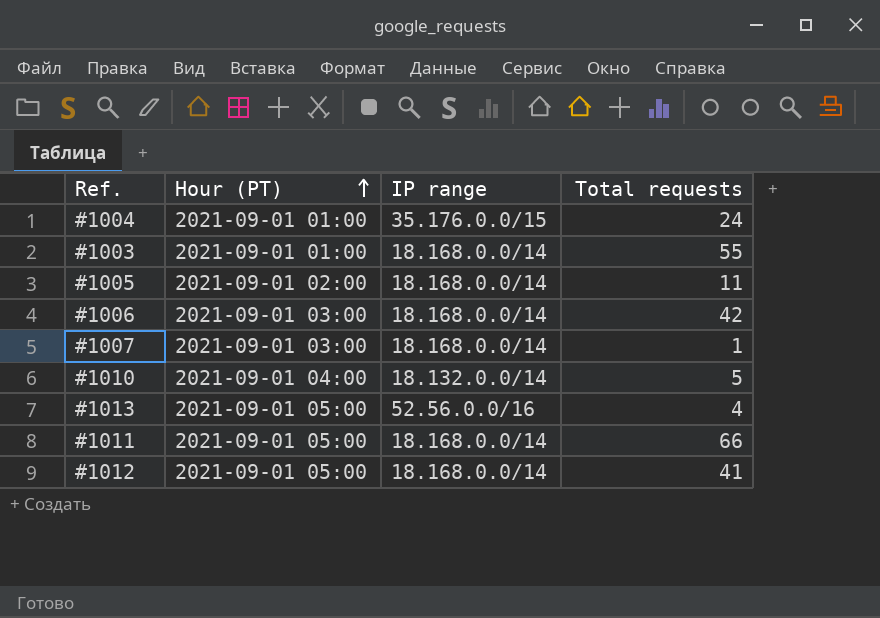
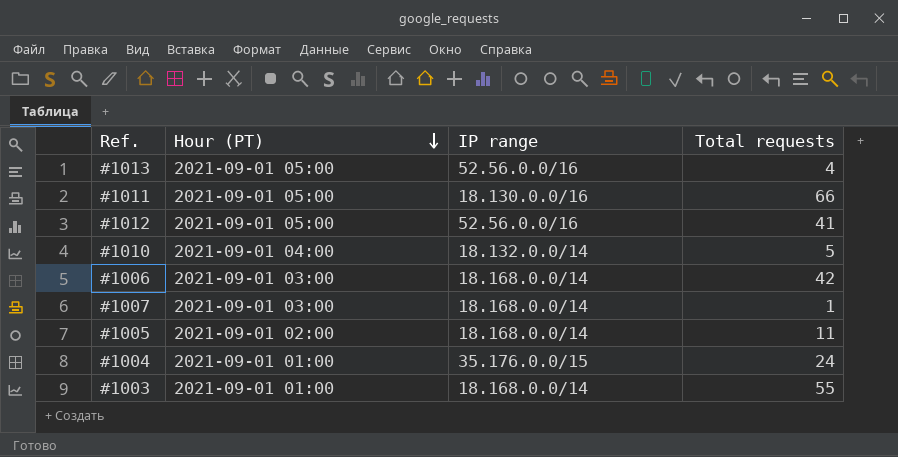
row order: Hour (PT) ascending -> Hour (PT) descending
#1011 | IP range: 18.168.0.0/14 -> 18.130.0.0/16
#1012 | IP range: 18.168.0.0/14 -> 52.56.0.0/16

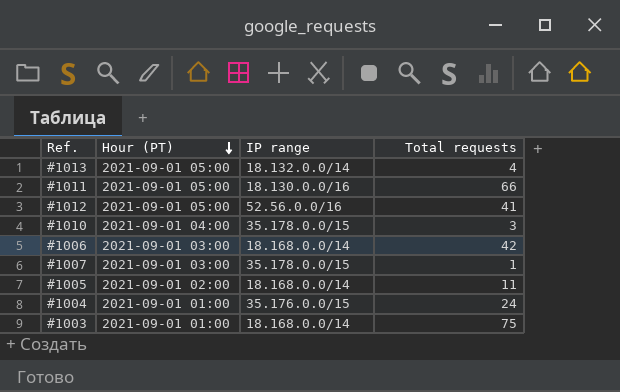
#1013 | IP range: 52.56.0.0/16 -> 18.132.0.0/14
#1010 | IP range: 18.132.0.0/14 -> 35.178.0.0/15
#1010 | Total requests: 5 -> 3
#1007 | IP range: 18.168.0.0/14 -> 35.178.0.0/15
#1003 | Total requests: 55 -> 75

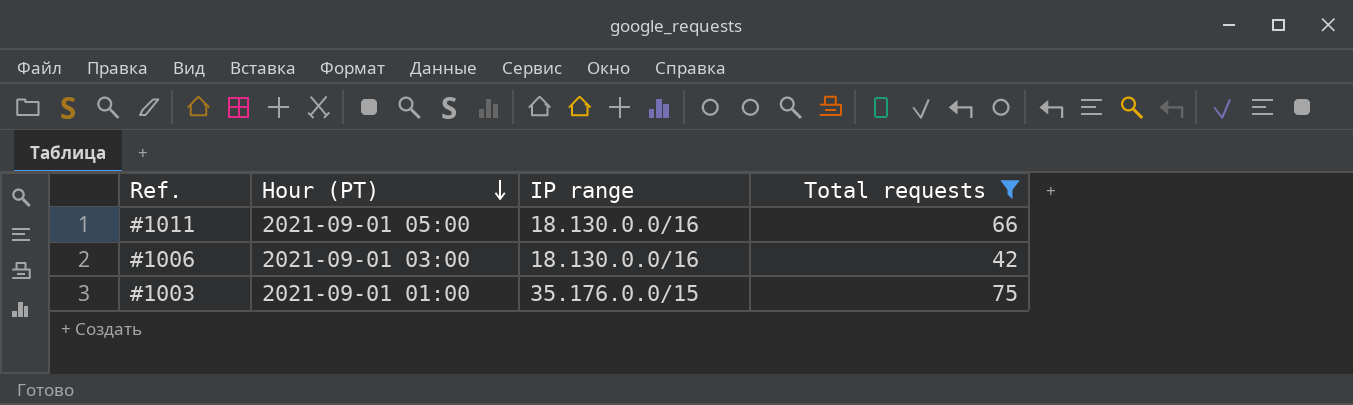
filter: none -> Total requests >= 42
#1006 | IP range: 18.168.0.0/14 -> 18.130.0.0/16
#1003 | IP range: 18.168.0.0/14 -> 35.176.0.0/15

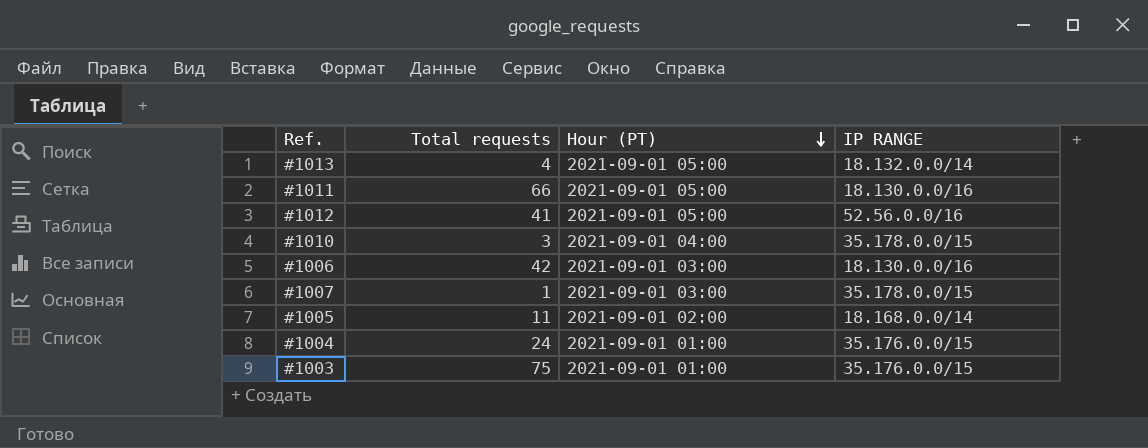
filter: Total requests >= 42 -> none
column Total requests | position: 4 -> 2
column name: IP range -> IP RANGE

